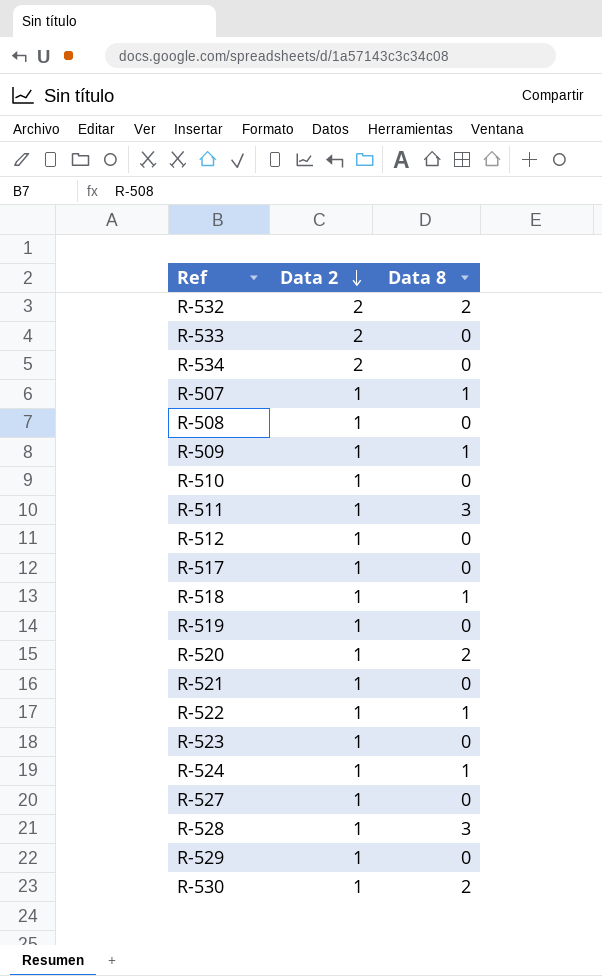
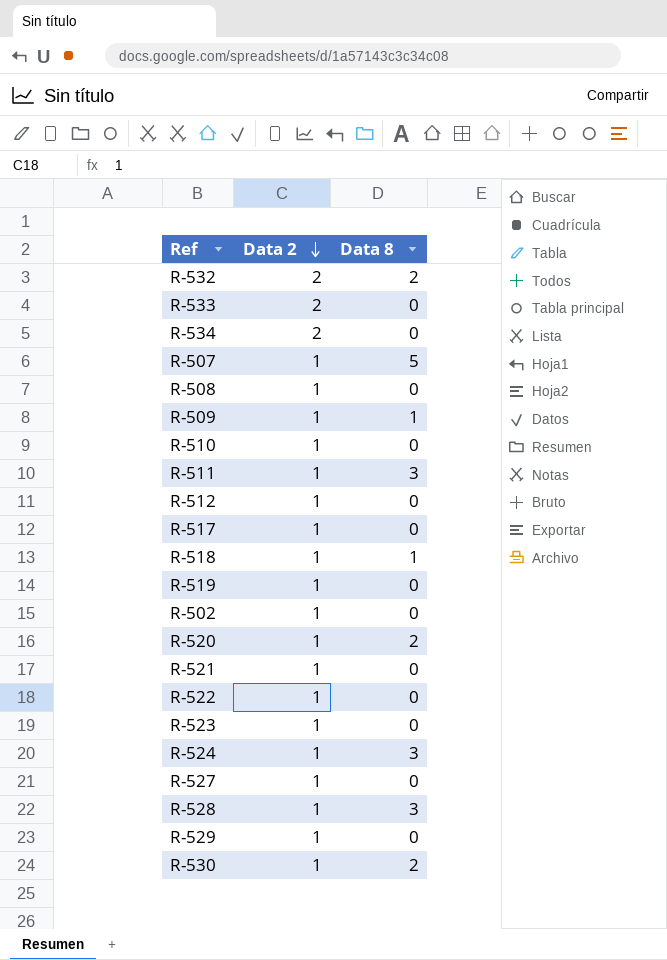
R-507 | Data 8: 1 -> 5
row R-502: none -> 1 | 0
R-522 | Data 8: 1 -> 0
R-524 | Data 8: 1 -> 3

